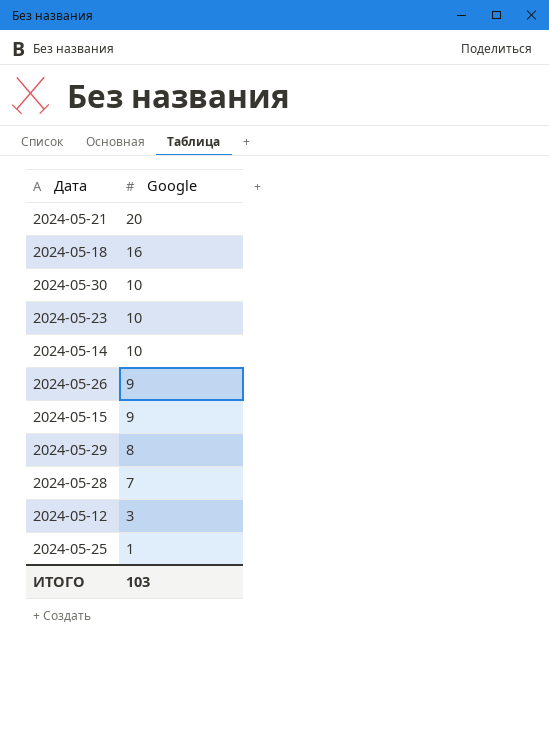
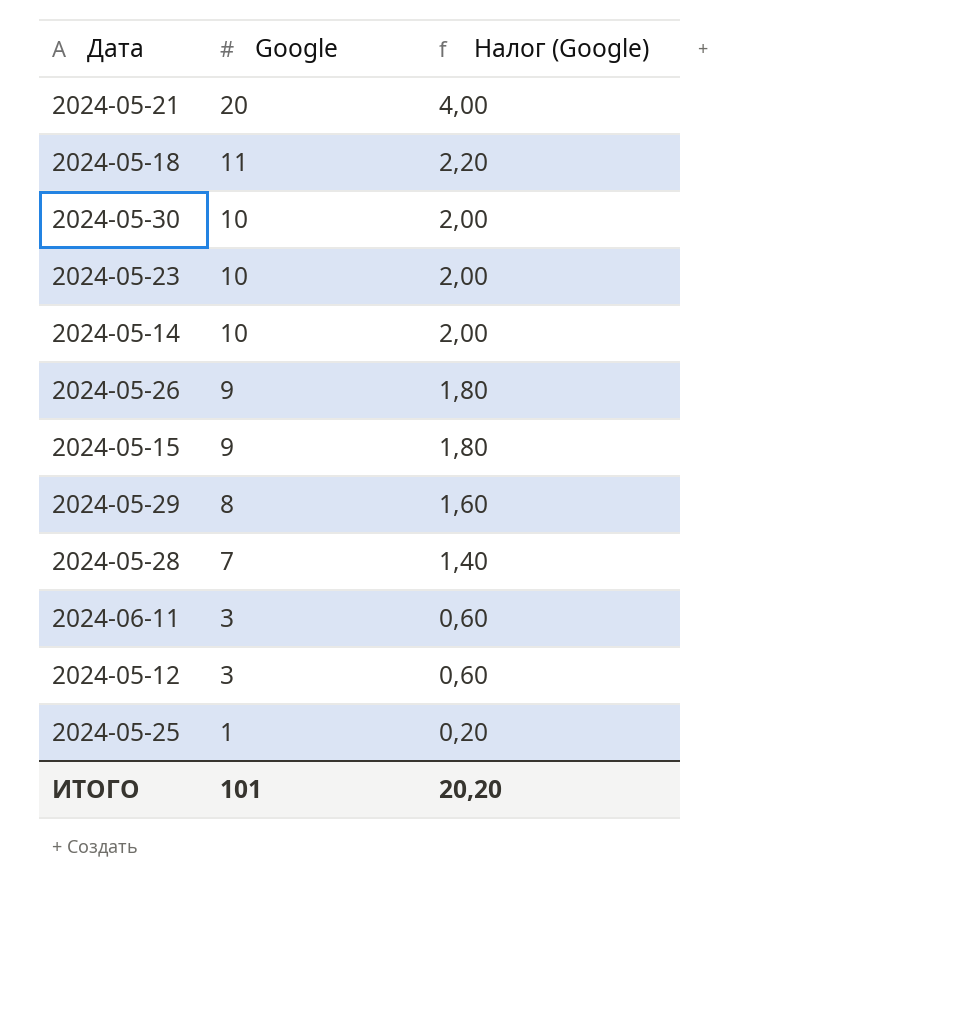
column Налог (Google) | formula: none -> [Google] * 0,2
2024-05-18 | Google: 16 -> 11
row 2024-06-11: none -> 3 | 0,60
ИТОГО | Google: 103 -> 101

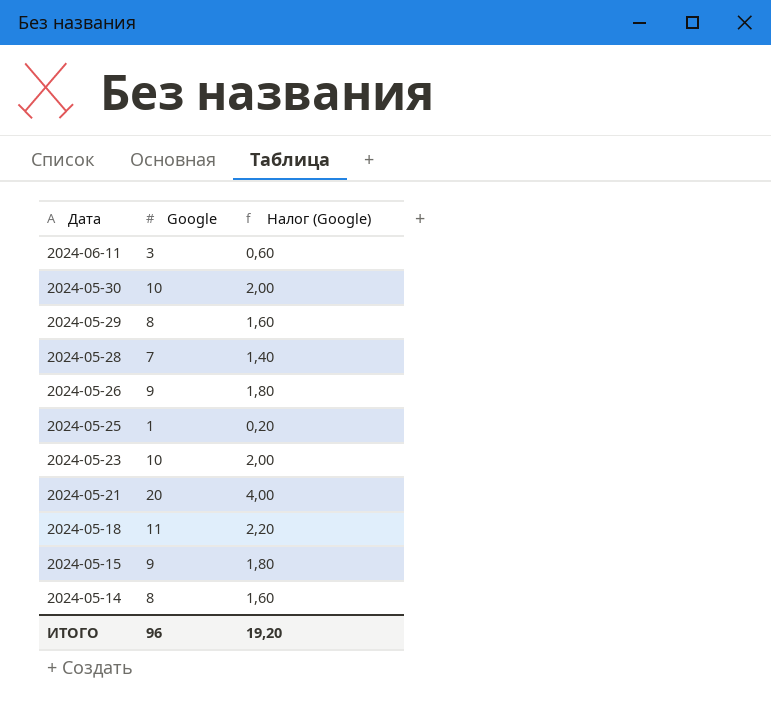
row order: Google descending -> Дата descending
row 2024-05-12: 3 | 0,60 -> none
2024-05-14 | Google: 10 -> 8
2024-05-14 | Налог (Google): 2,00 -> 1,60
ИТОГО | Google: 101 -> 96
ИТОГО | Налог (Google): 20,20 -> 19,20

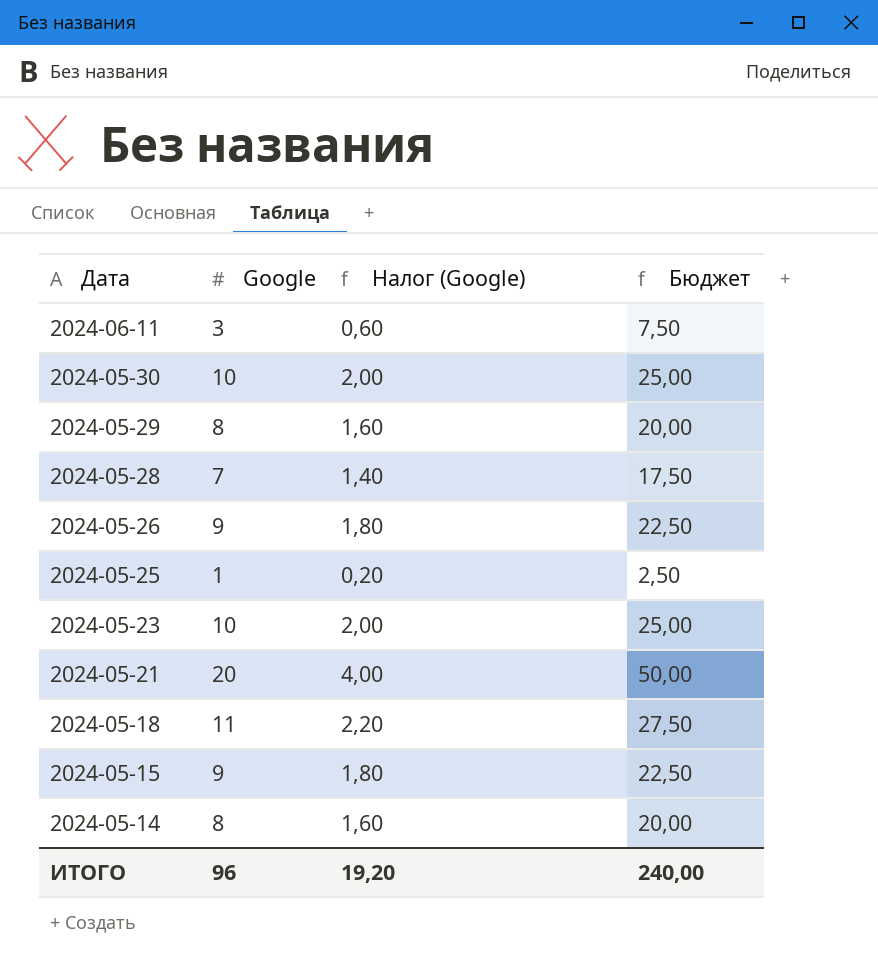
column Бюджет | formula: none -> [Google] * 2,5

